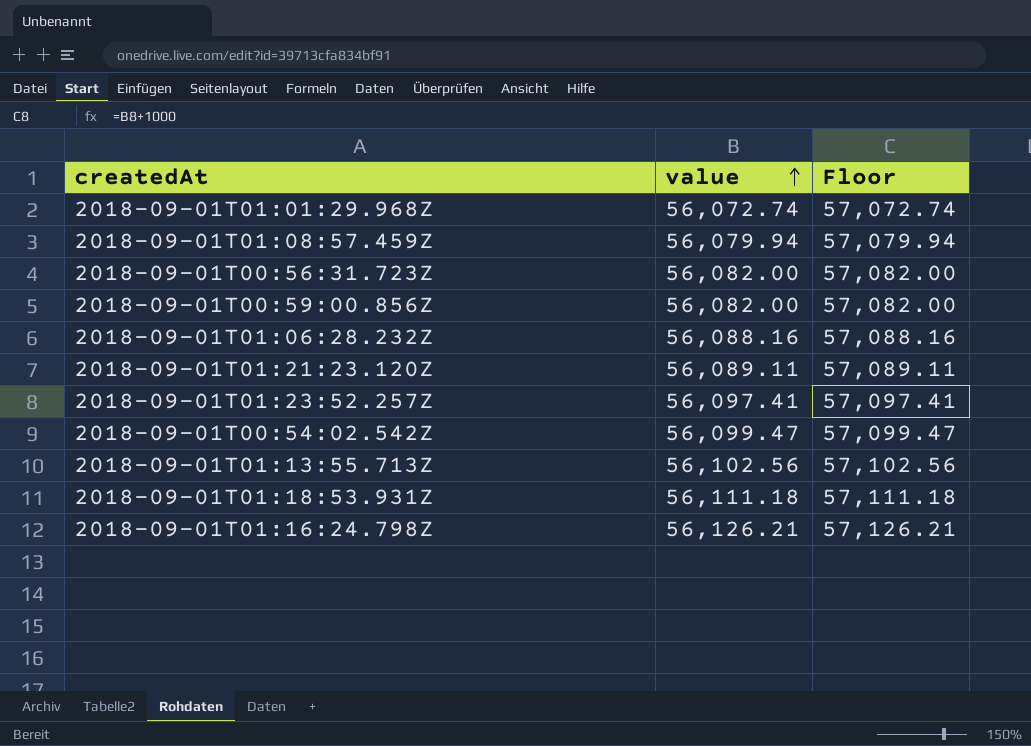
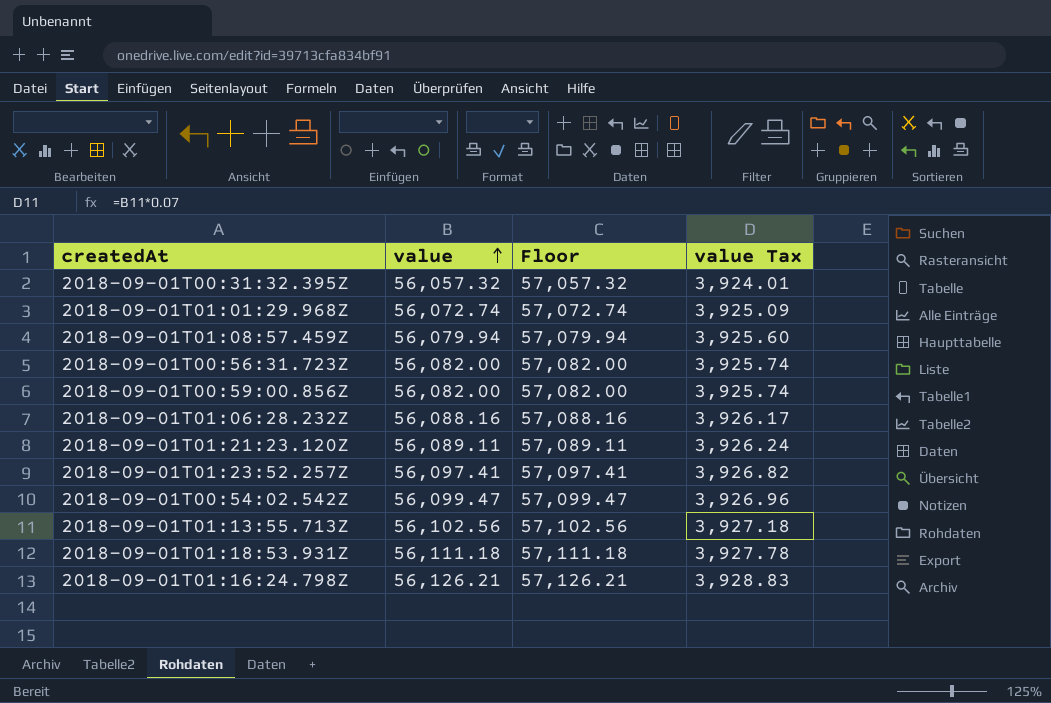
column value Tax | formula: none -> [value] * 0.07
row 2018-09-01T00:31:32.395Z: none -> 56,057.32 | 57,057.32 | 3,924.01

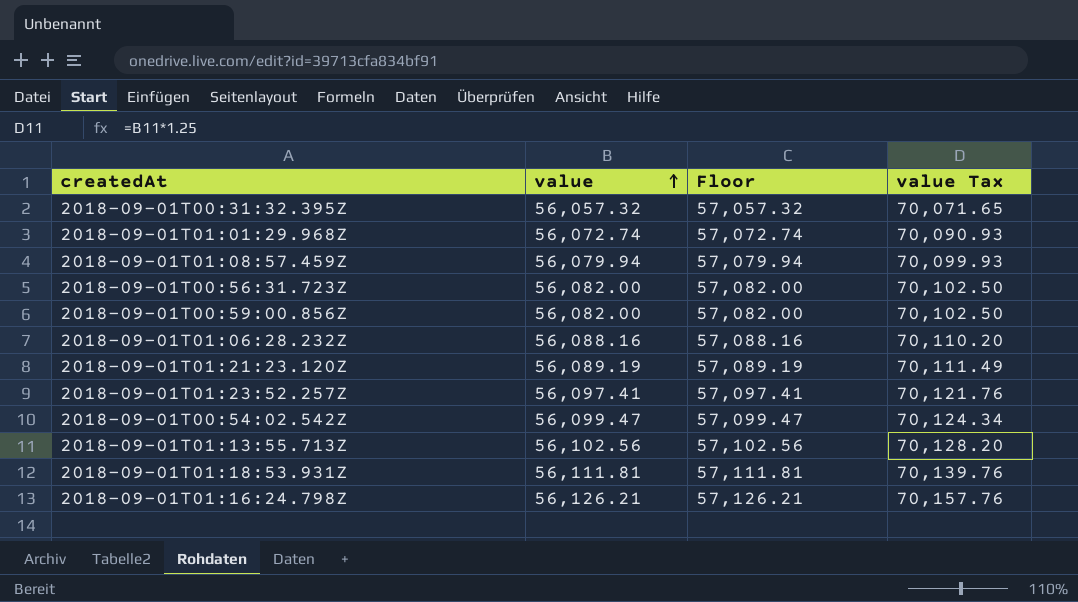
column value Tax | formula: [value] * 0.07 -> [value] * 1.25
2018-09-01T01:21:23.120Z | value: 56,089.11 -> 56,089.19
2018-09-01T01:21:23.120Z | Floor: 57,089.11 -> 57,089.19
2018-09-01T01:18:53.931Z | value: 56,111.18 -> 56,111.81
2018-09-01T01:18:53.931Z | Floor: 57,111.18 -> 57,111.81

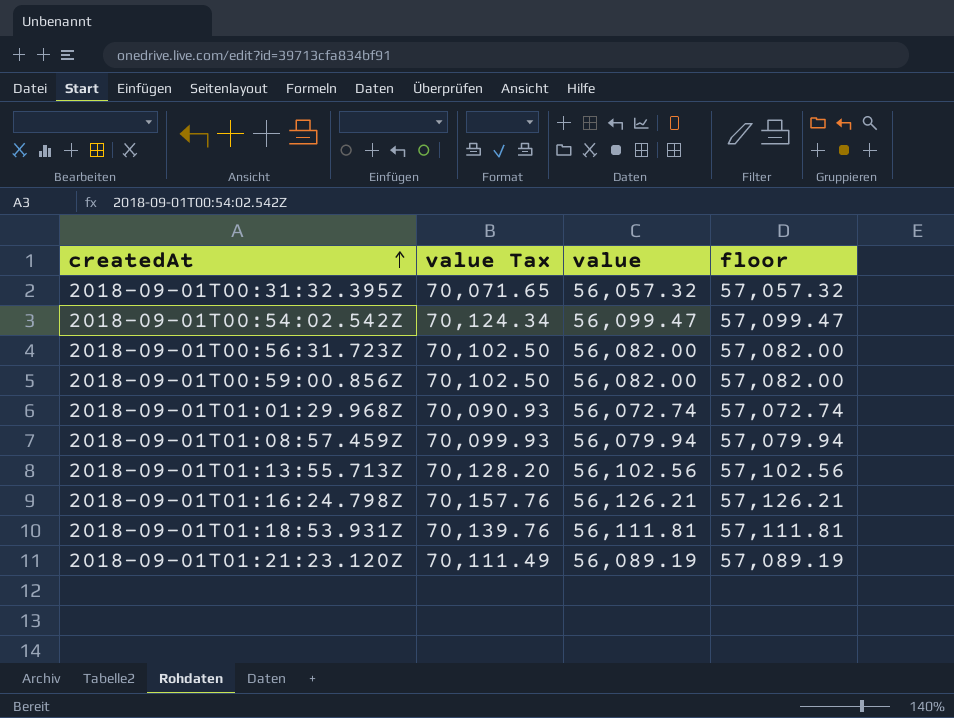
row order: value ascending -> createdAt ascending
column value Tax | position: 4 -> 2
column name: Floor -> floor
row 2018-09-01T01:06:28.232Z: 56,088.16 | 57,088.16 | 70,110.20 -> none
row 2018-09-01T01:23:52.257Z: 56,097.41 | 57,097.41 | 70,121.76 -> none

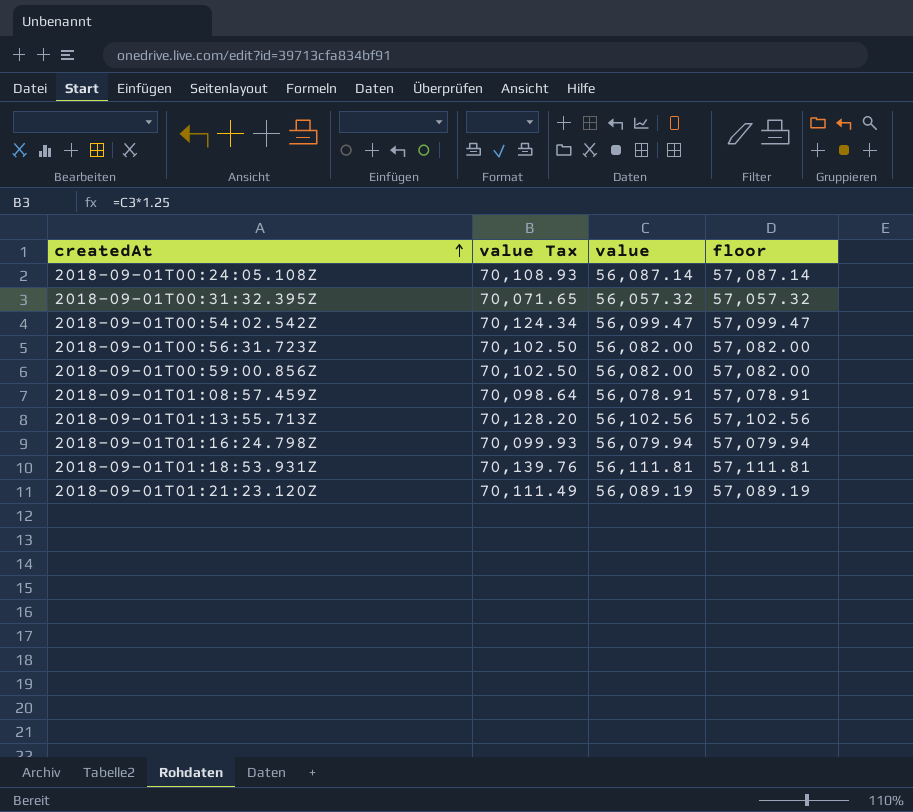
row 2018-09-01T01:01:29.968Z: 70,090.93 | 56,072.74 | 57,072.74 -> none
row 2018-09-01T00:24:05.108Z: none -> 70,108.93 | 56,087.14 | 57,087.14
2018-09-01T01:08:57.459Z | value Tax: 70,099.93 -> 70,098.64
2018-09-01T01:08:57.459Z | value: 56,079.94 -> 56,078.91
2018-09-01T01:08:57.459Z | floor: 57,079.94 -> 57,078.91
2018-09-01T01:16:24.798Z | value Tax: 70,157.76 -> 70,099.93
2018-09-01T01:16:24.798Z | value: 56,126.21 -> 56,079.94
2018-09-01T01:16:24.798Z | floor: 57,126.21 -> 57,079.94

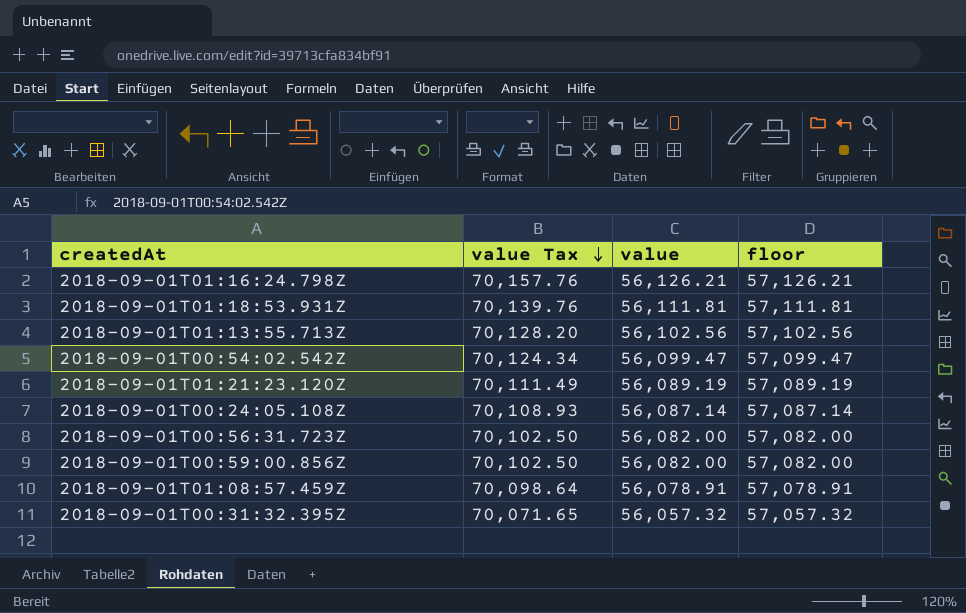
row order: createdAt ascending -> value Tax descending
2018-09-01T01:16:24.798Z | value Tax: 70,099.93 -> 70,157.76
2018-09-01T01:16:24.798Z | value: 56,079.94 -> 56,126.21
2018-09-01T01:16:24.798Z | floor: 57,079.94 -> 57,126.21

